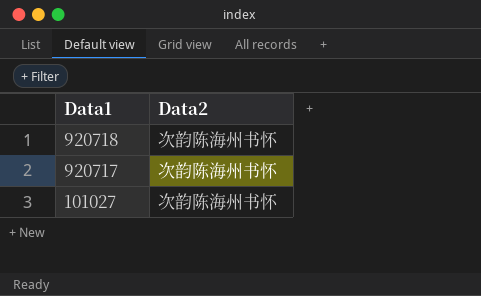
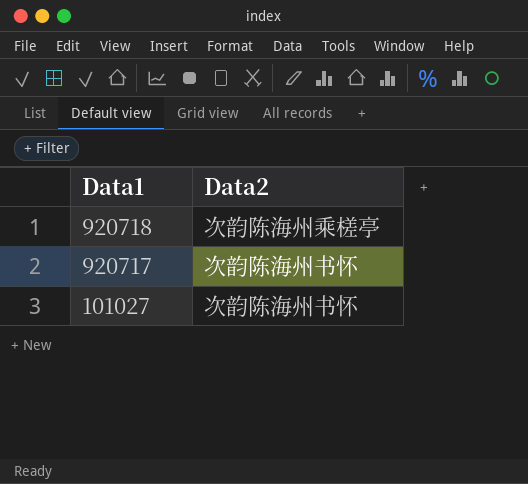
920718 | Data2: 次韵陈海州书怀 -> 次韵陈海州乘槎亭

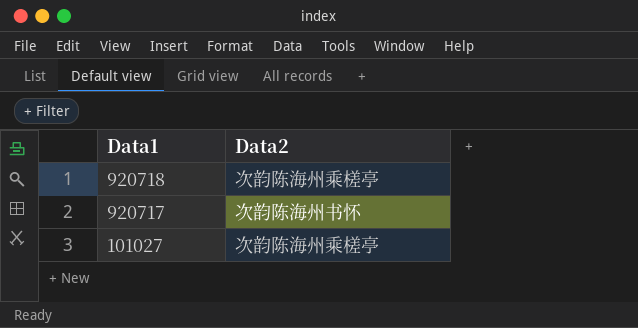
101027 | Data2: 次韵陈海州书怀 -> 次韵陈海州乘槎亭

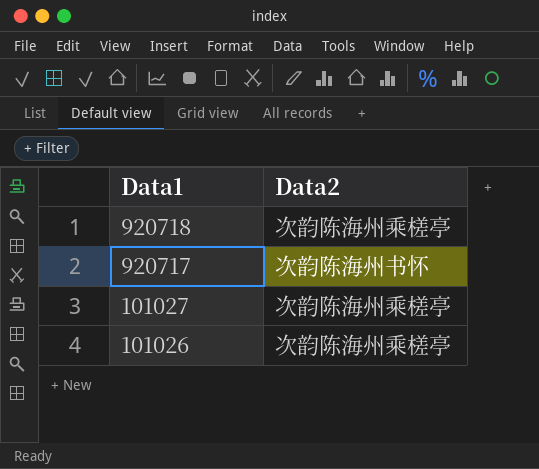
row 101026: none -> 次韵陈海州乘槎亭

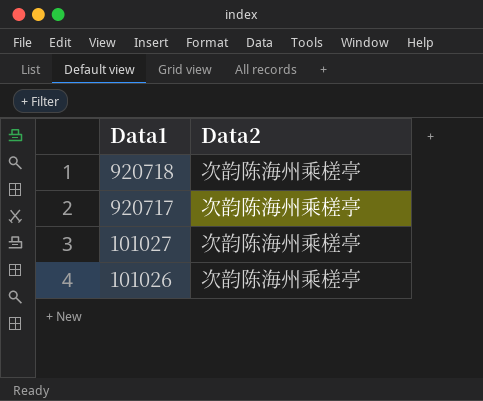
920717 | Data2: 次韵陈海州书怀 -> 次韵陈海州乘槎亭

